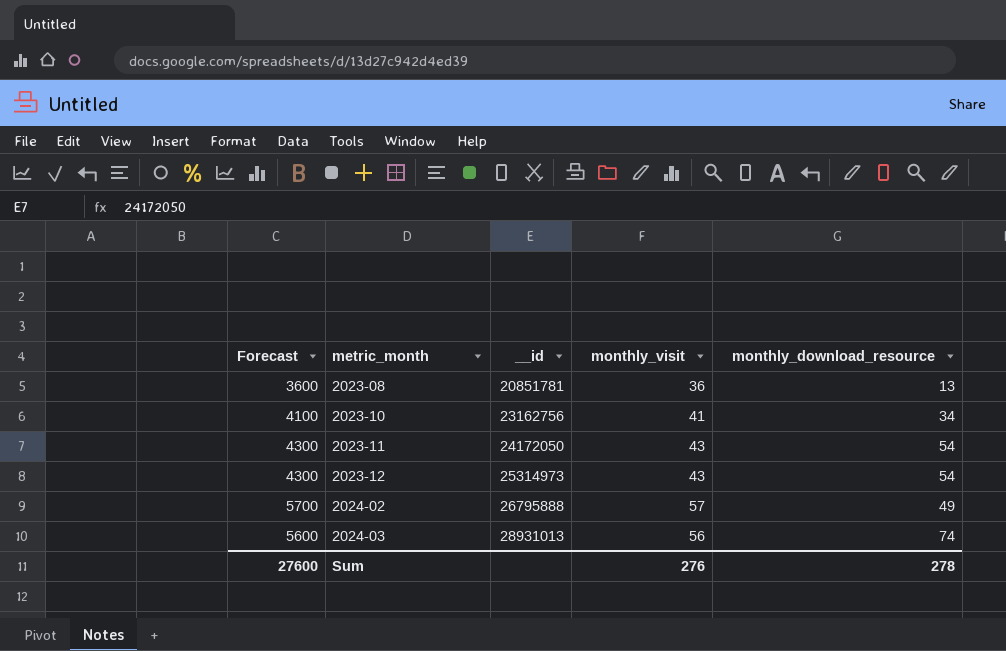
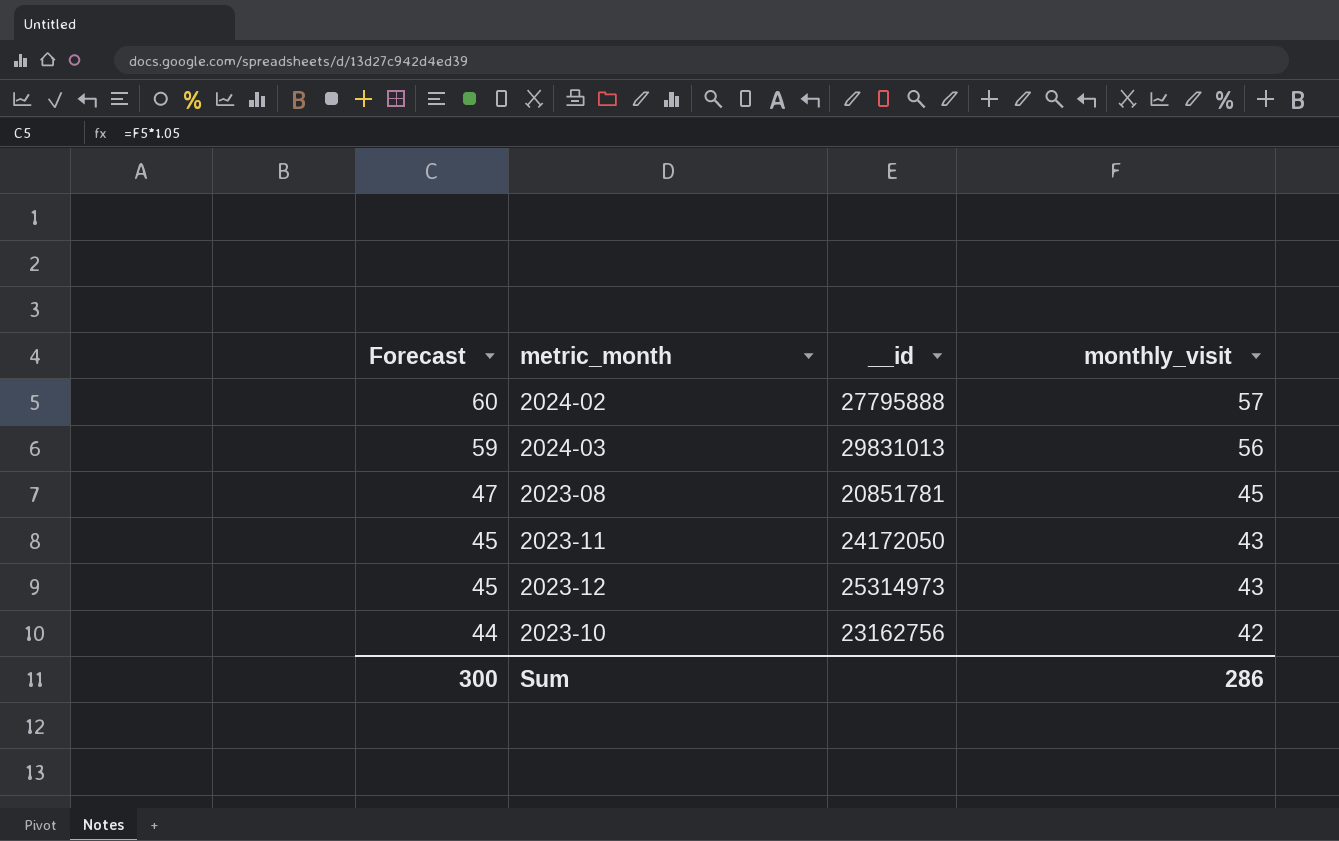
row order: metric_month ascending -> Forecast descending
column monthly_download_resource | position: 5 -> none
column Forecast | formula: [monthly_visit] * 100 -> [monthly_visit] * 1.05
2024-02 | __id: 26795888 -> 27795888
2024-03 | __id: 28931013 -> 29831013
2023-08 | monthly_visit: 36 -> 45
2023-10 | monthly_visit: 41 -> 42
Sum | Forecast: 27600 -> 300
Sum | monthly_visit: 276 -> 286

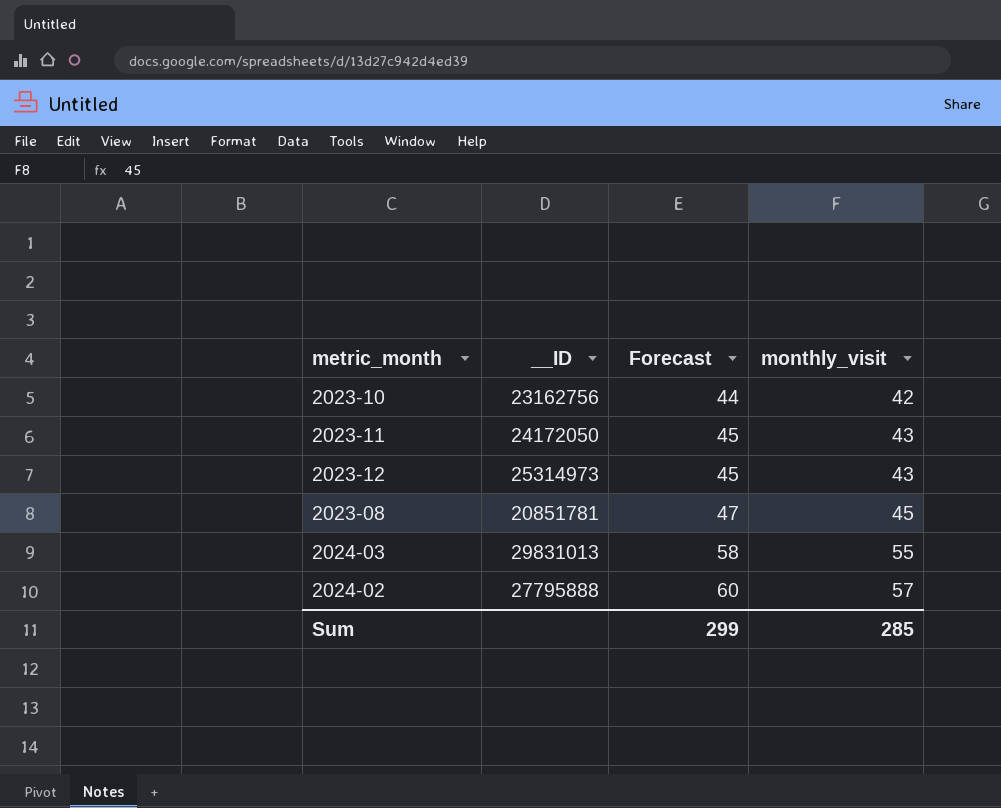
row order: Forecast descending -> Forecast ascending
column name: __id -> __ID
column Forecast | position: 1 -> 3
2024-03 | Forecast: 59 -> 58
2024-03 | monthly_visit: 56 -> 55
Sum | Forecast: 300 -> 299
Sum | monthly_visit: 286 -> 285

